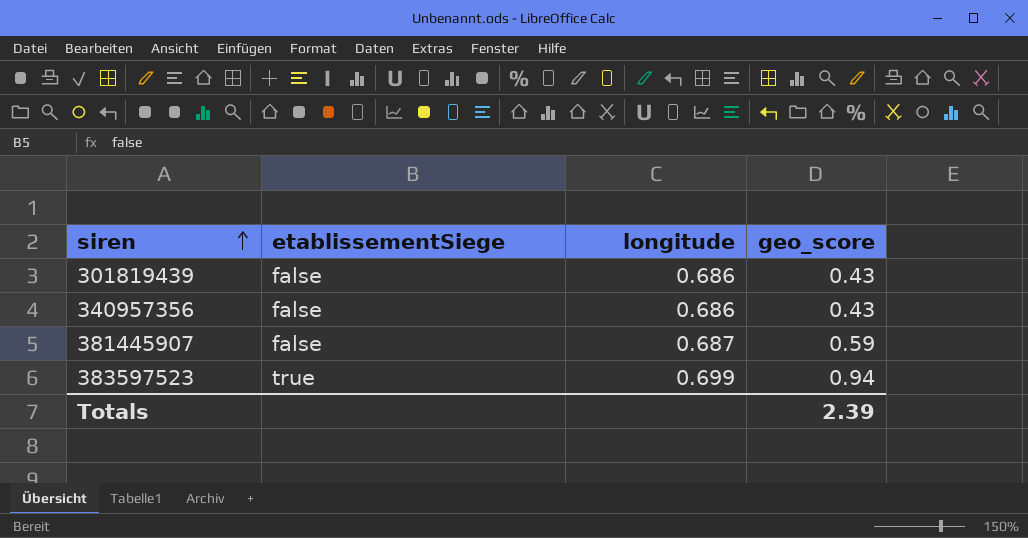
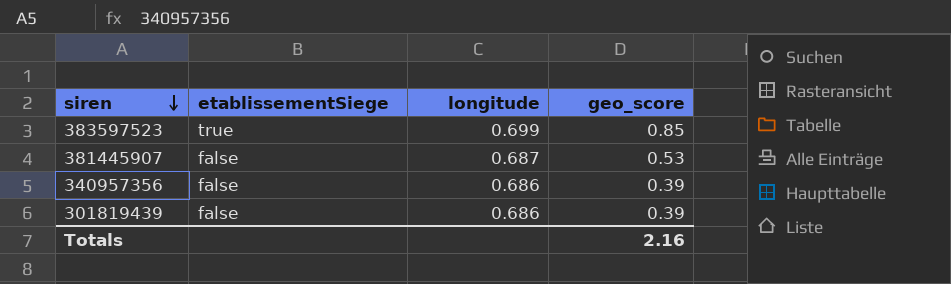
row order: siren ascending -> siren descending
383597523 | geo_score: 0.94 -> 0.85
381445907 | geo_score: 0.59 -> 0.53
340957356 | geo_score: 0.43 -> 0.39
301819439 | geo_score: 0.43 -> 0.39
Totals | geo_score: 2.39 -> 2.16

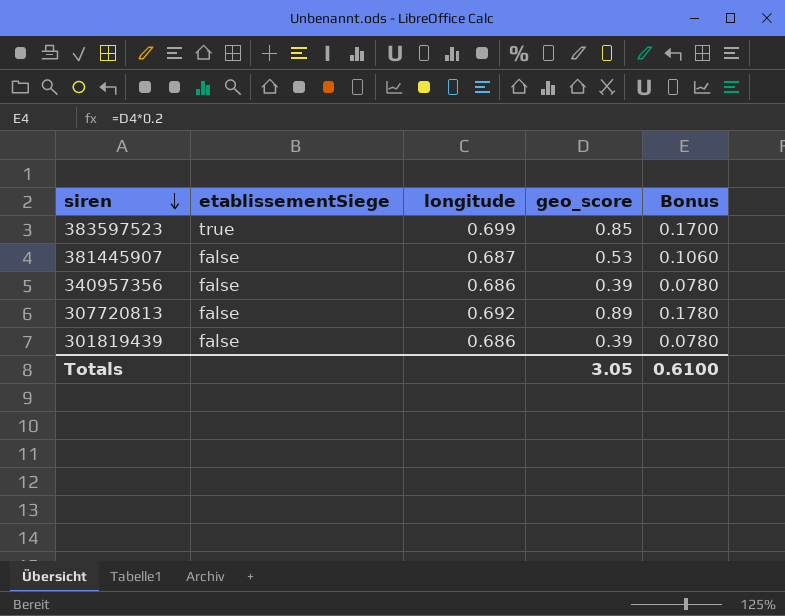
column Bonus | formula: none -> [geo_score] * 0.2
row 307720813: none -> false | 0.692 | 0.89 | 0.1780
Totals | geo_score: 2.16 -> 3.05

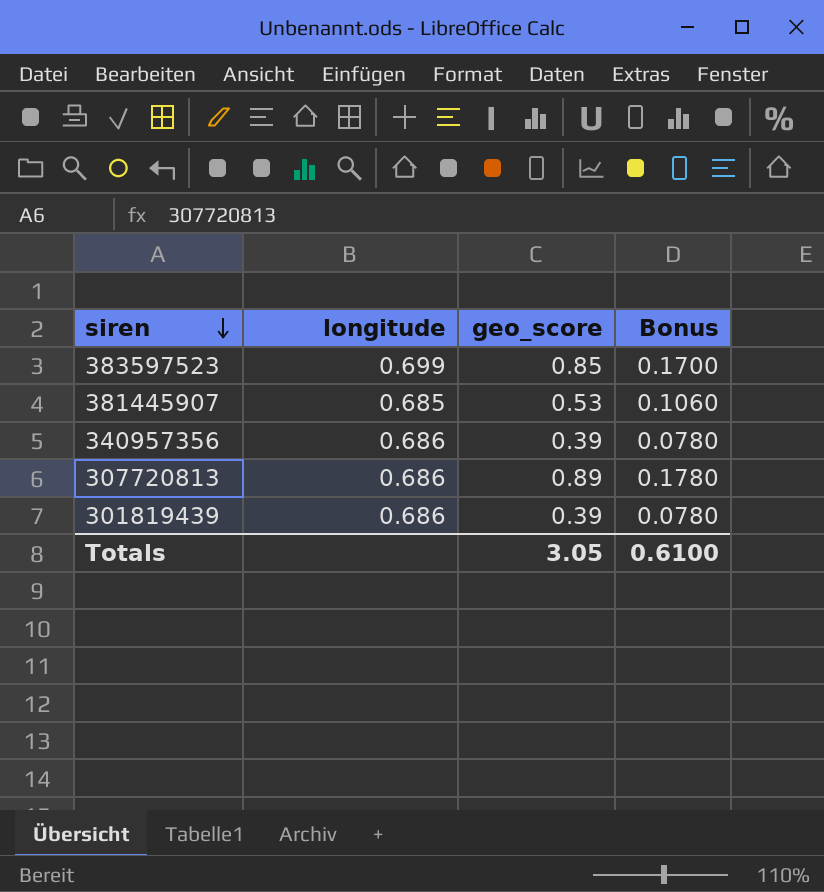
column etablissementSiege | position: 2 -> none
381445907 | longitude: 0.687 -> 0.685
307720813 | longitude: 0.692 -> 0.686

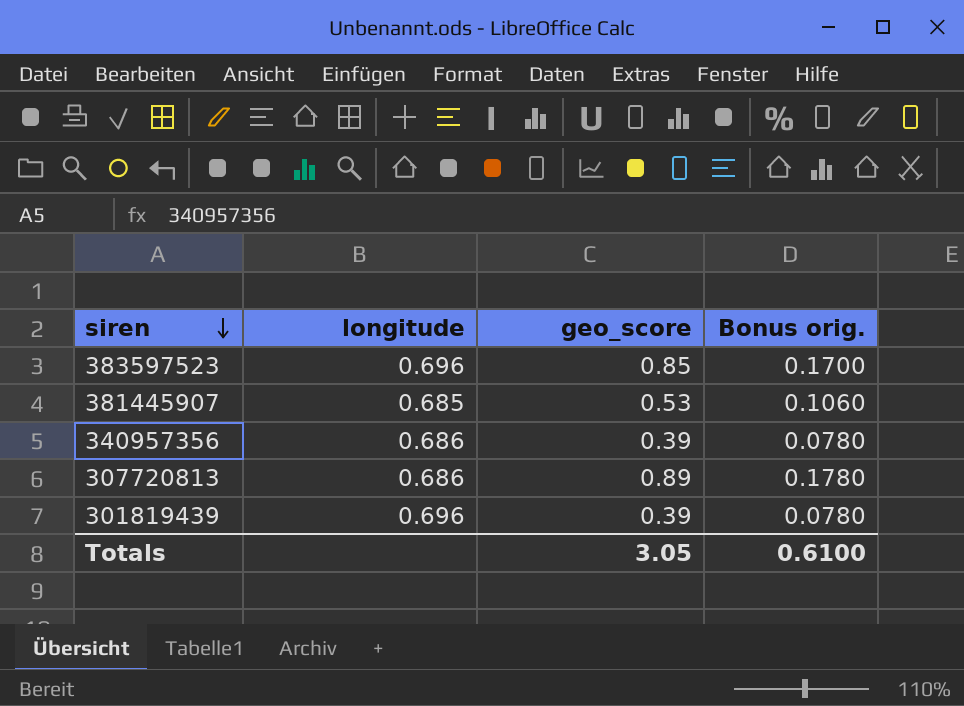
column name: Bonus -> Bonus orig.
383597523 | longitude: 0.699 -> 0.696
301819439 | longitude: 0.686 -> 0.696

